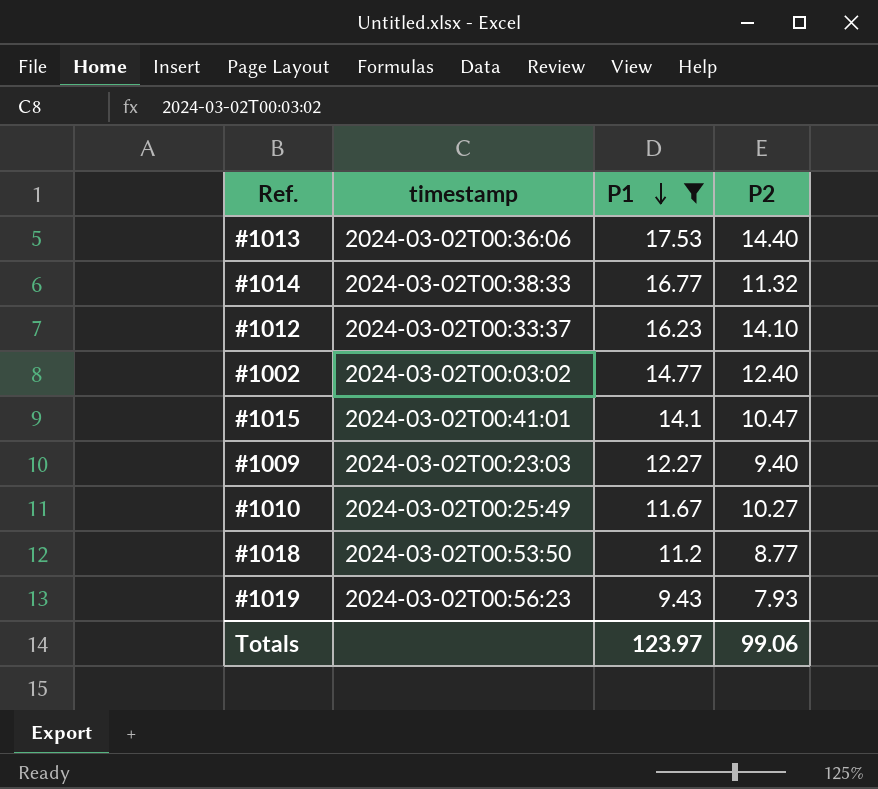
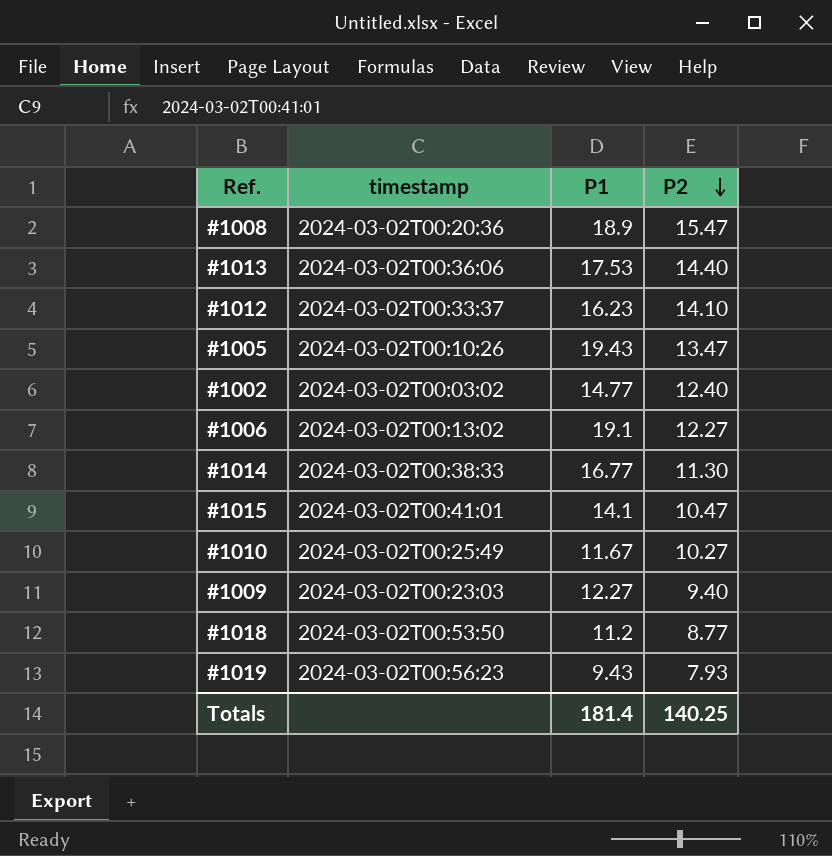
filter: P1 <= 17.53 -> none
row order: P1 descending -> P2 descending
#1014 | P2: 11.32 -> 11.30
Totals | P1: 123.97 -> 181.4
Totals | P2: 99.06 -> 140.25

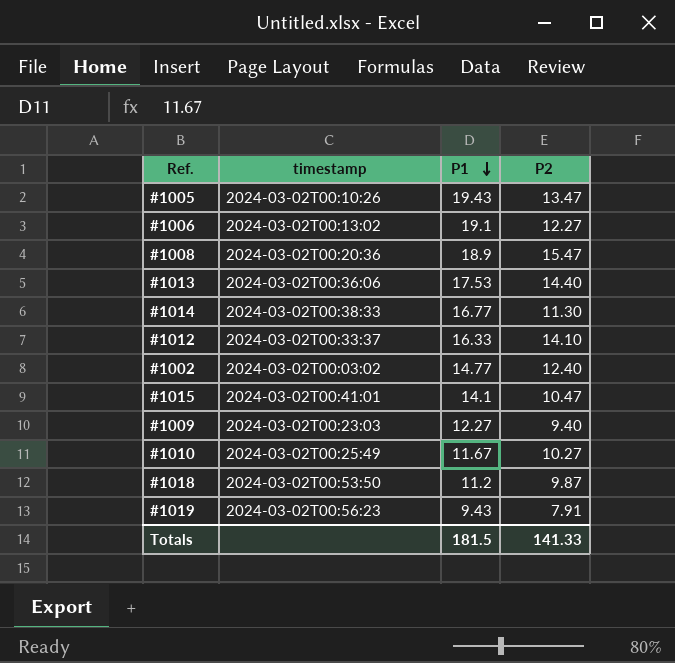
row order: P2 descending -> P1 descending
#1012 | P1: 16.23 -> 16.33
#1018 | P2: 8.77 -> 9.87
#1019 | P2: 7.93 -> 7.91
Totals | P1: 181.4 -> 181.5
Totals | P2: 140.25 -> 141.33

